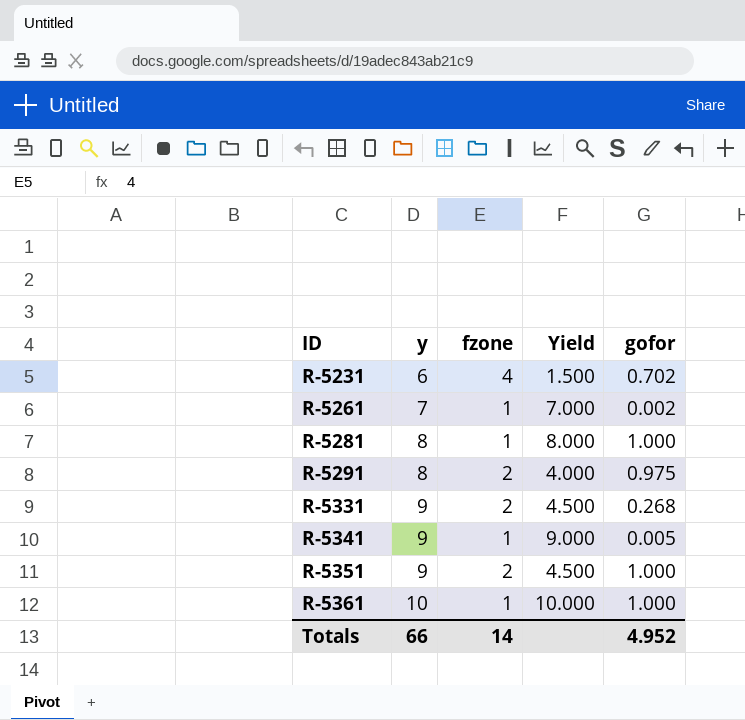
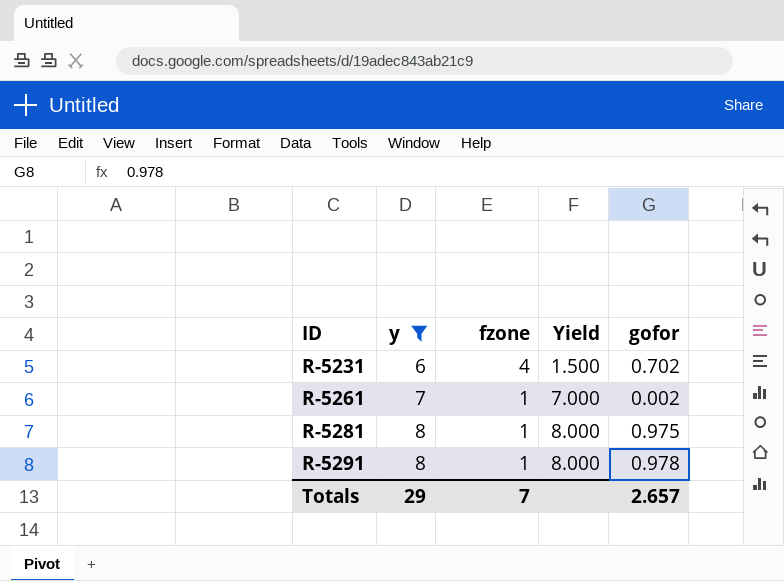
filter: none -> y <= 8
R-5281 | gofor: 1.000 -> 0.975
R-5291 | fzone: 2 -> 1
R-5291 | Yield: 4.000 -> 8.000
R-5291 | gofor: 0.975 -> 0.978
Totals | y: 66 -> 29
Totals | fzone: 14 -> 7
Totals | gofor: 4.952 -> 2.657

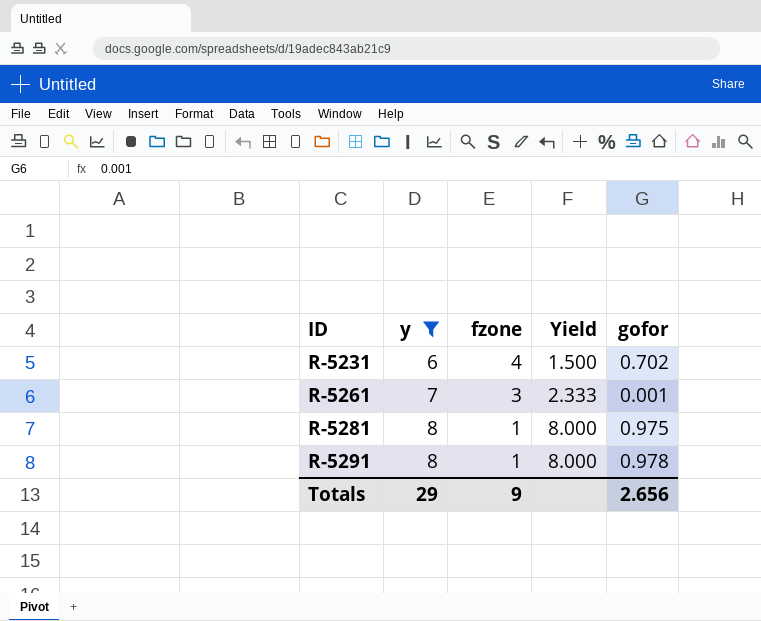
R-5261 | fzone: 1 -> 3
R-5261 | Yield: 7.000 -> 2.333
R-5261 | gofor: 0.002 -> 0.001
Totals | fzone: 7 -> 9
Totals | gofor: 2.657 -> 2.656

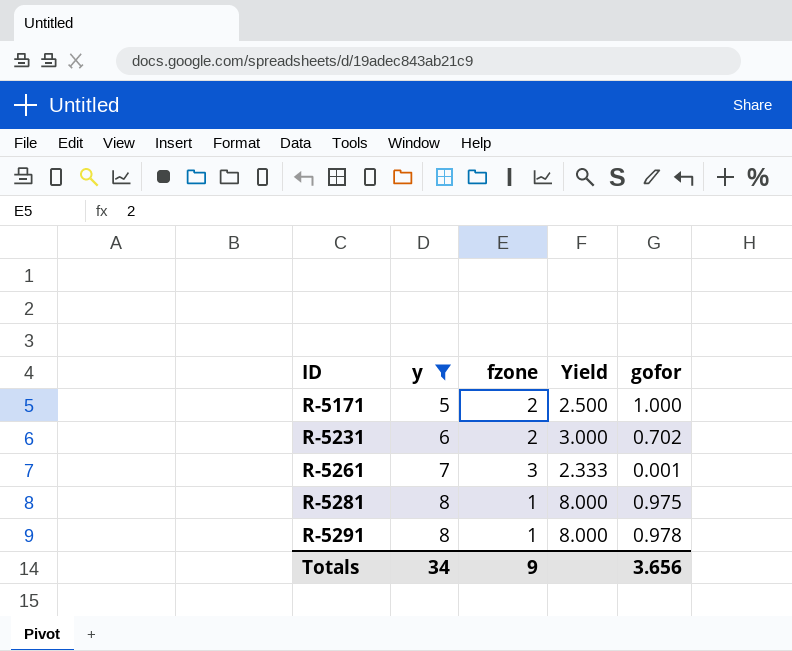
row R-5171: none -> 5 | 2 | 2.500 | 1.000
R-5231 | fzone: 4 -> 2
R-5231 | Yield: 1.500 -> 3.000
Totals | y: 29 -> 34
Totals | gofor: 2.656 -> 3.656

